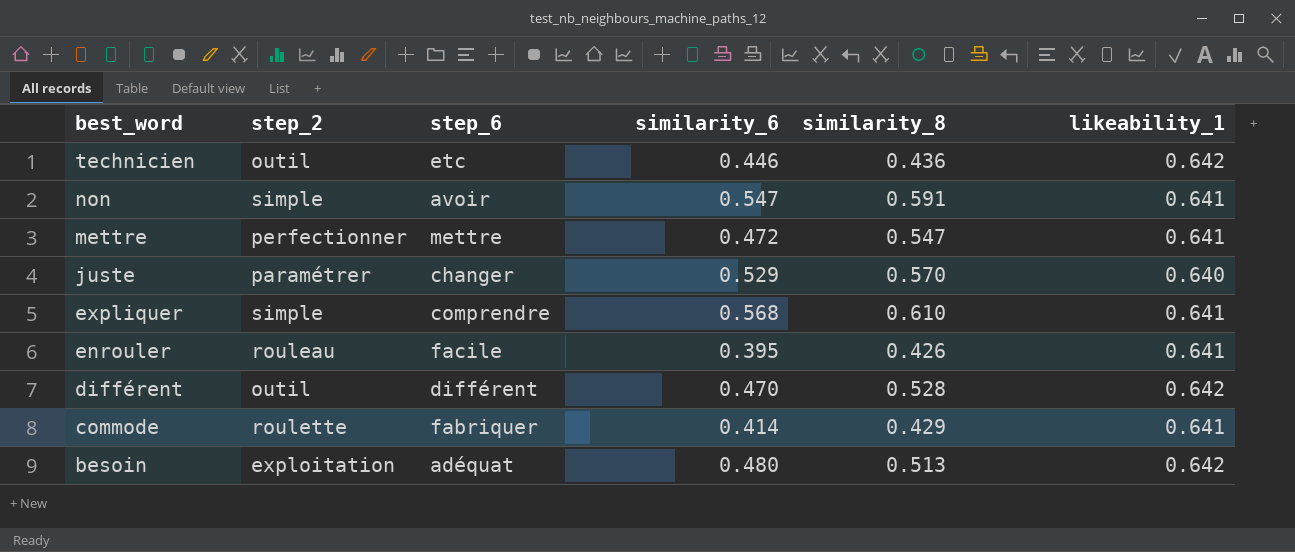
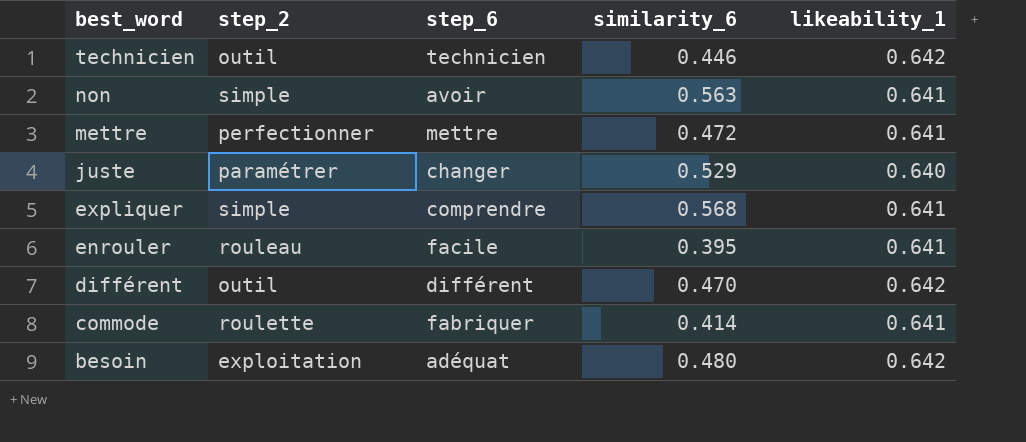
column similarity_8 | position: 5 -> none
technicien | step_6: etc -> technicien
non | similarity_6: 0.547 -> 0.563

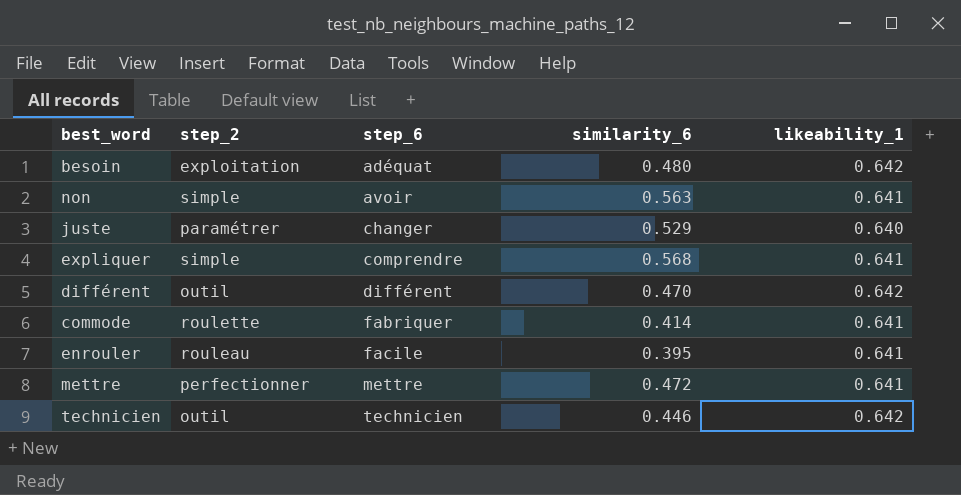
row order: best_word descending -> step_6 ascending

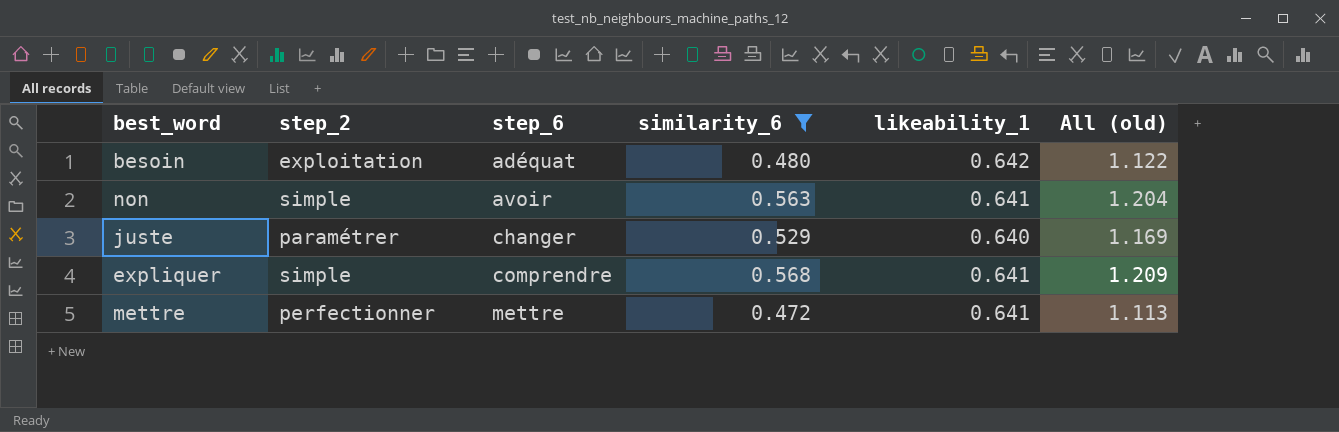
filter: none -> similarity_6 >= 0.472
column All (old) | formula: none -> [similarity_6] + [likeability_1]

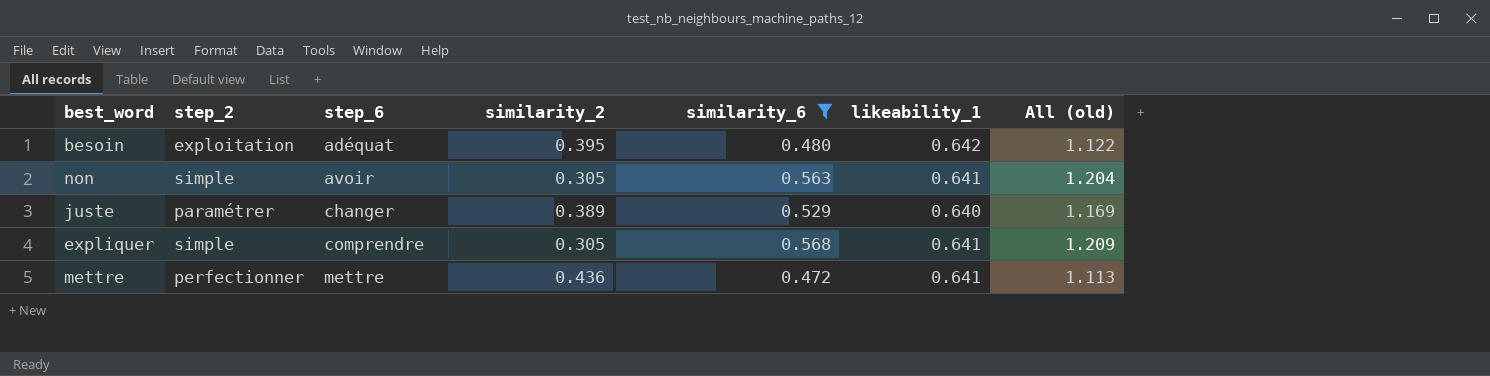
column similarity_2 | position: none -> 4

